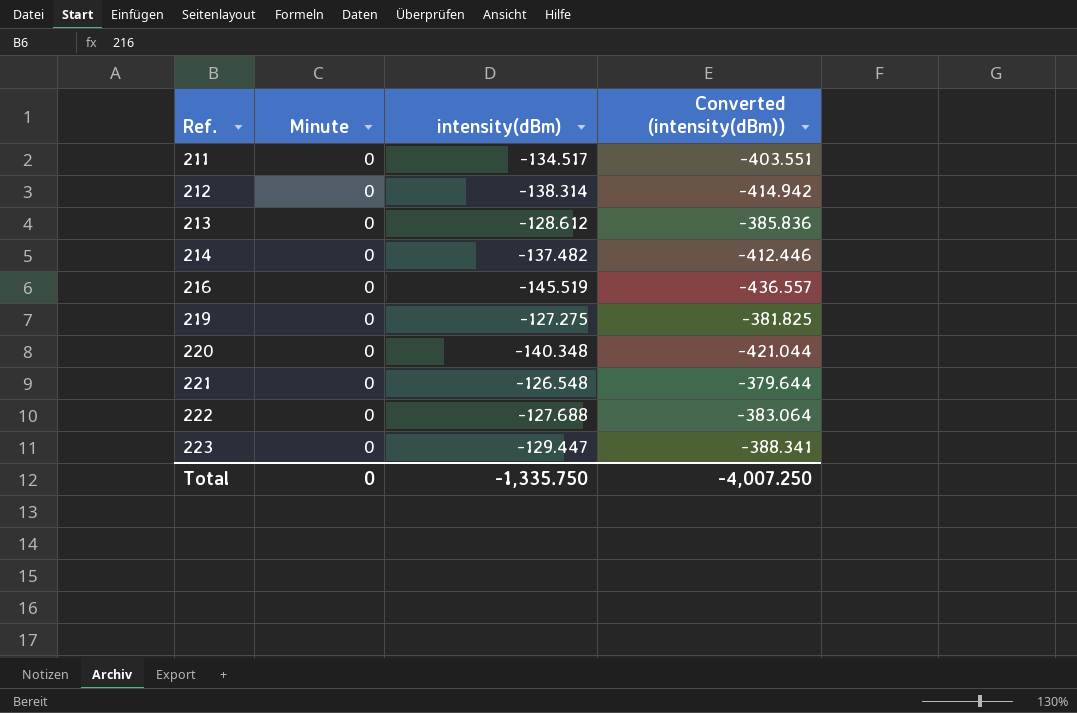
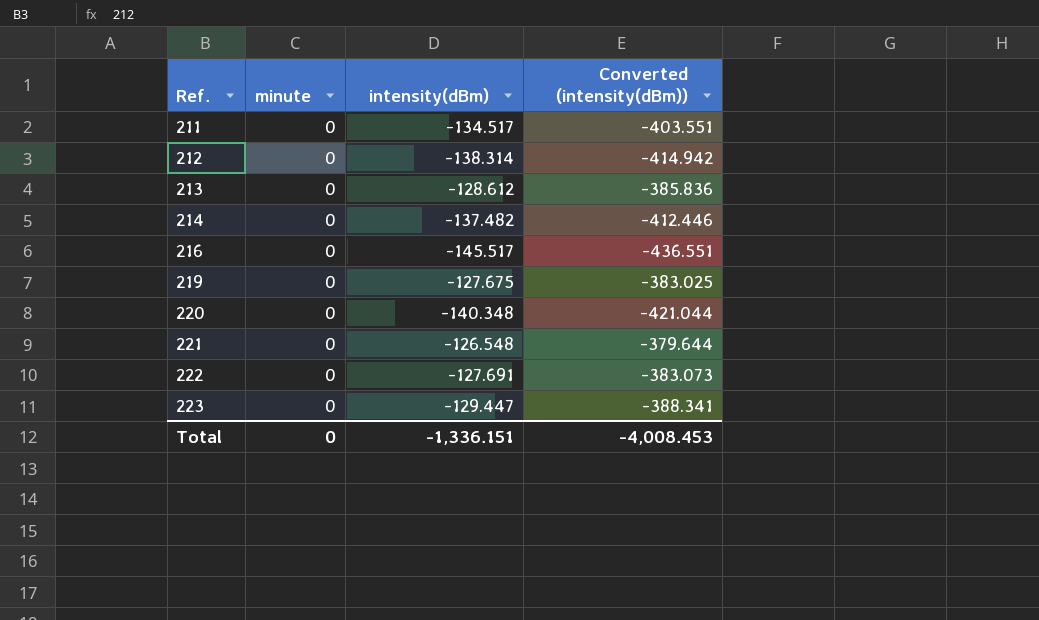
column name: Minute -> minute
216 | intensity(dBm): -145.519 -> -145.517
216 | Converted (intensity(dBm)): -436.557 -> -436.551
219 | intensity(dBm): -127.275 -> -127.675
219 | Converted (intensity(dBm)): -381.825 -> -383.025
222 | intensity(dBm): -127.688 -> -127.691
222 | Converted (intensity(dBm)): -383.064 -> -383.073
Total | intensity(dBm): -1,335.750 -> -1,336.151
Total | Converted (intensity(dBm)): -4,007.250 -> -4,008.453

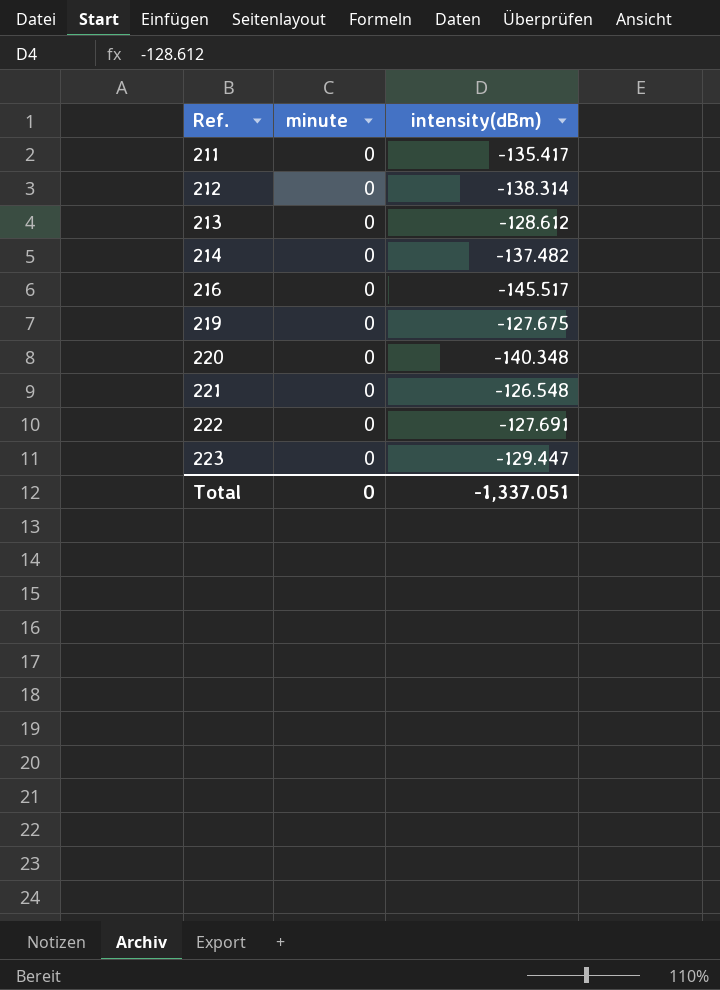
column Converted (intensity(dBm)) | formula: [intensity(dBm)] * 3 -> none
211 | intensity(dBm): -134.517 -> -135.417
Total | intensity(dBm): -1,336.151 -> -1,337.051

